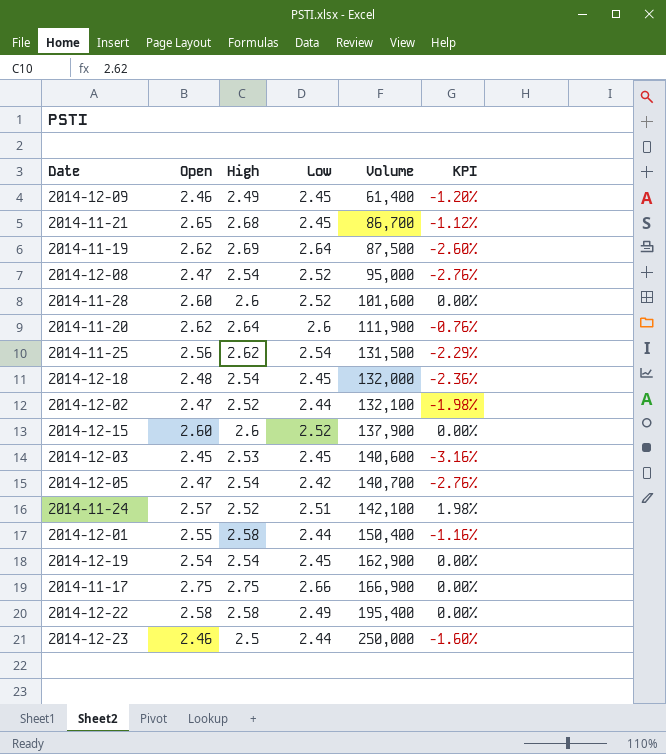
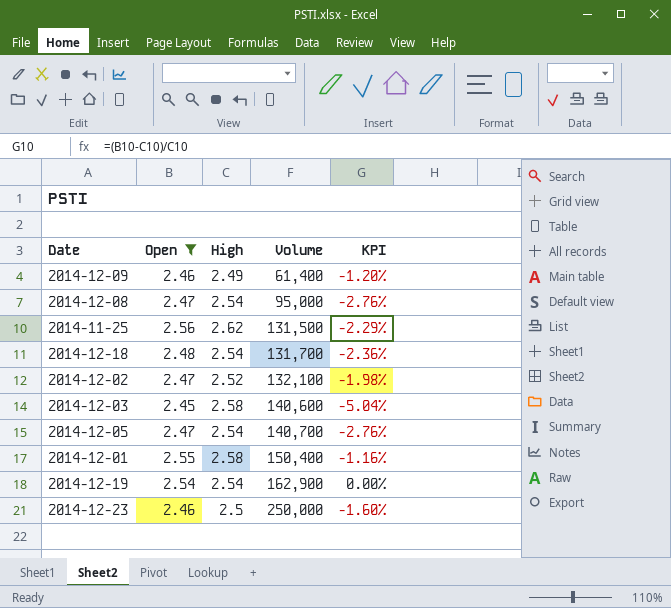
filter: none -> Open <= 2.56
column Low | position: 4 -> none
2014-12-18 | Volume: 132,000 -> 131,700
2014-12-03 | High: 2.53 -> 2.58
2014-12-03 | KPI: -3.16% -> -5.04%

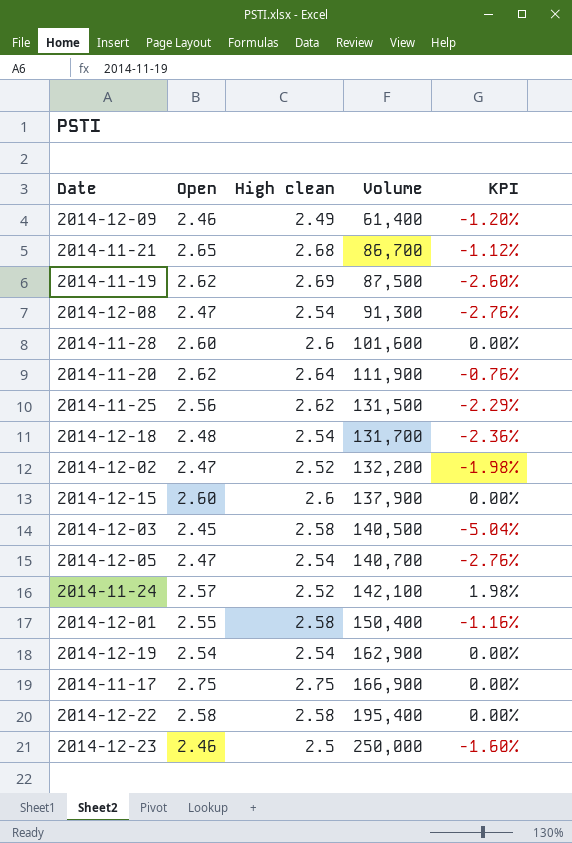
filter: Open <= 2.56 -> none
column name: High -> High clean
2014-12-08 | Volume: 95,000 -> 91,300
2014-12-02 | Volume: 132,100 -> 132,200
2014-12-03 | Volume: 140,600 -> 140,500

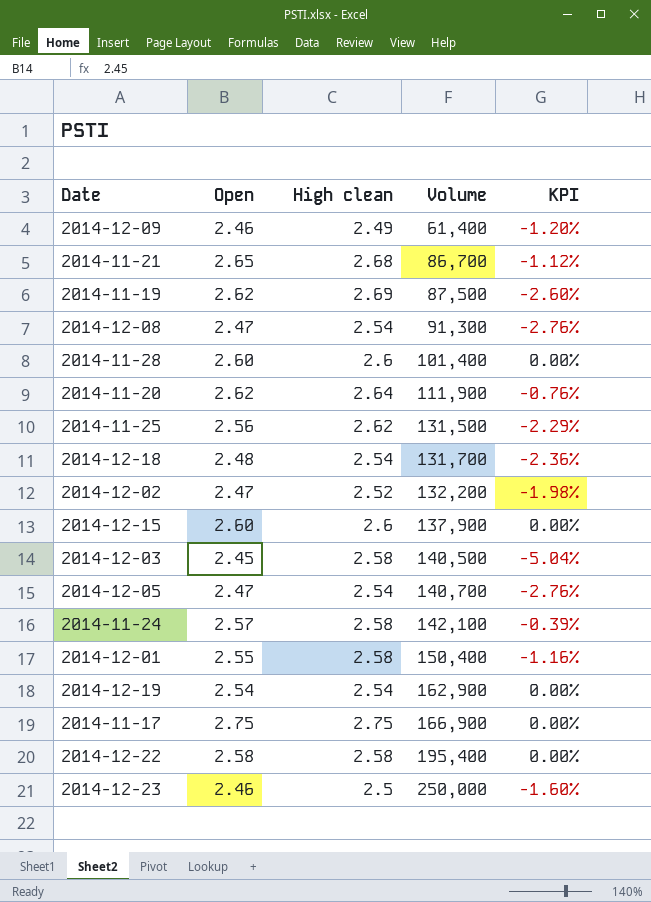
2014-11-28 | Volume: 101,600 -> 101,400
2014-11-24 | High clean: 2.52 -> 2.58
2014-11-24 | KPI: 1.98% -> -0.39%

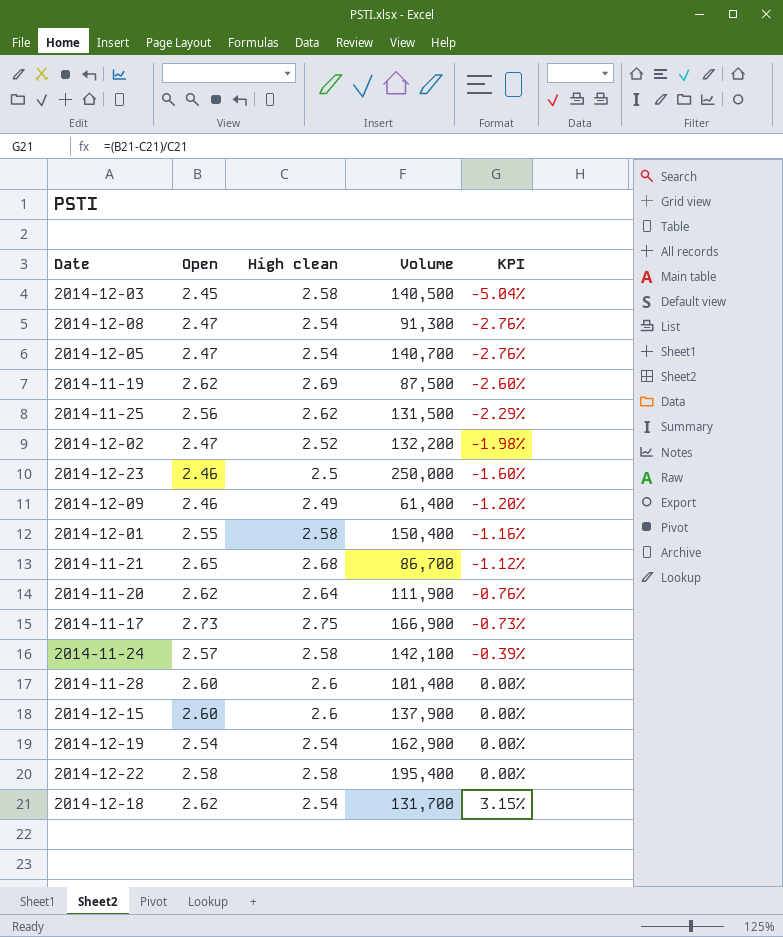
row order: Volume ascending -> KPI ascending
2014-11-17 | Open: 2.75 -> 2.73
2014-11-17 | KPI: 0.00% -> -0.73%
2014-12-18 | Open: 2.48 -> 2.62
2014-12-18 | KPI: -2.36% -> 3.15%

